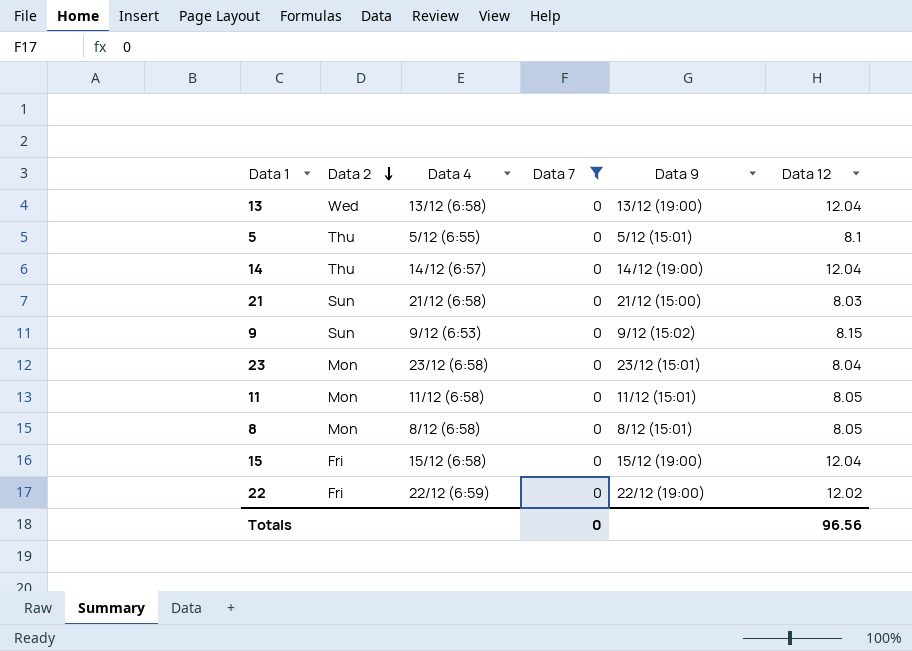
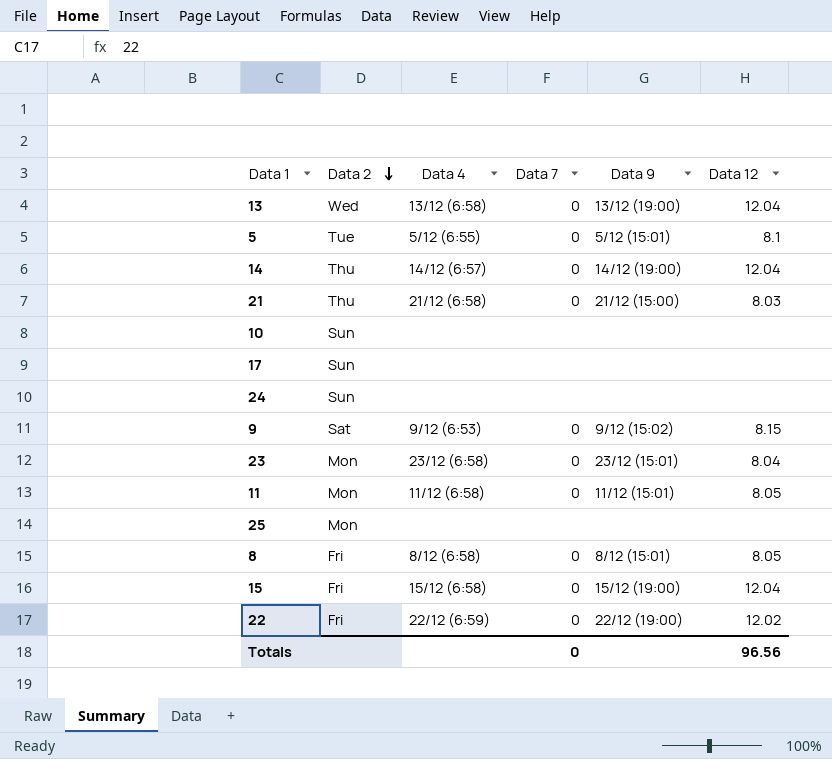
filter: Data 7 = 0 -> none
5 | Data 2: Thu -> Tue
21 | Data 2: Sun -> Thu
9 | Data 2: Sun -> Sat
8 | Data 2: Mon -> Fri

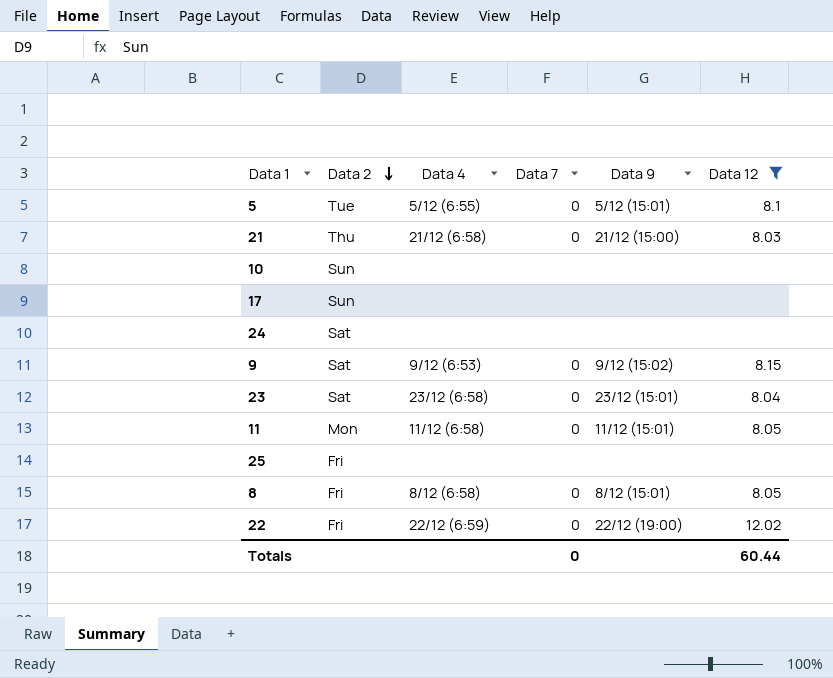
filter: none -> Data 12 != 12.04
24 | Data 2: Sun -> Sat
23 | Data 2: Mon -> Sat
25 | Data 2: Mon -> Fri
Totals | Data 12: 96.56 -> 60.44

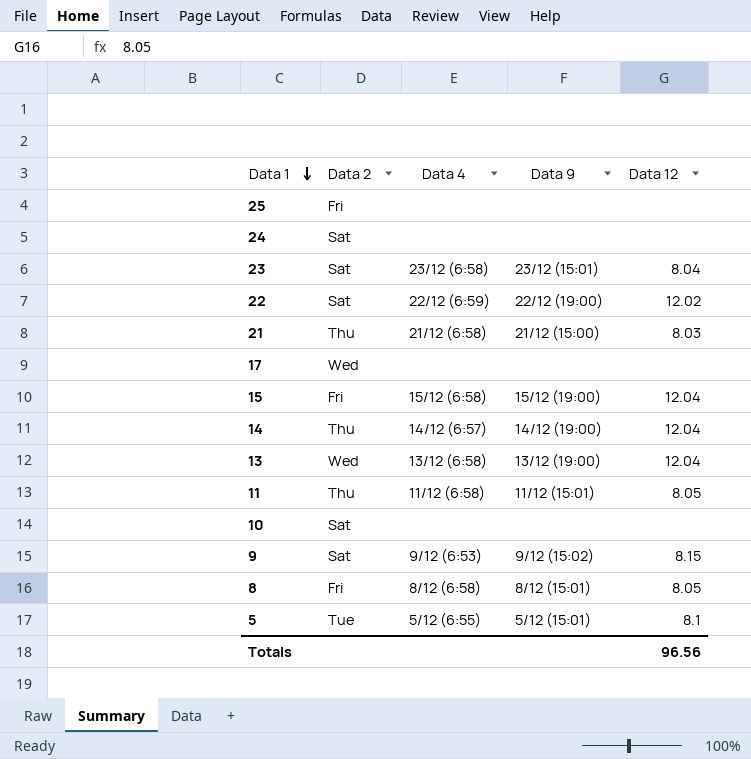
filter: Data 12 != 12.04 -> none
row order: Data 2 descending -> Data 1 descending
column Data 7 | position: 4 -> none
22 | Data 2: Fri -> Sat
17 | Data 2: Sun -> Wed
11 | Data 2: Mon -> Thu
10 | Data 2: Sun -> Sat
Totals | Data 12: 60.44 -> 96.56

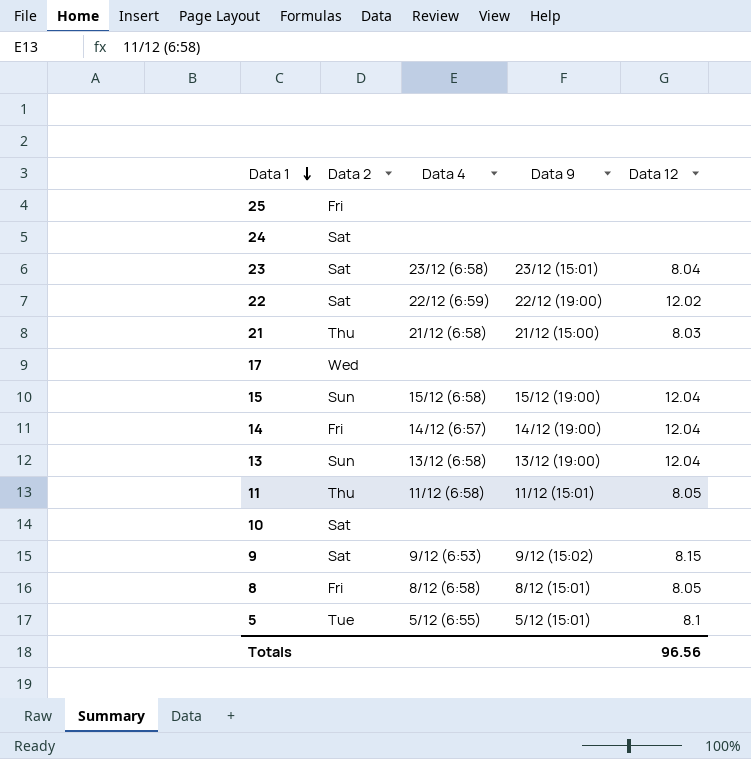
15 | Data 2: Fri -> Sun
14 | Data 2: Thu -> Fri
13 | Data 2: Wed -> Sun

